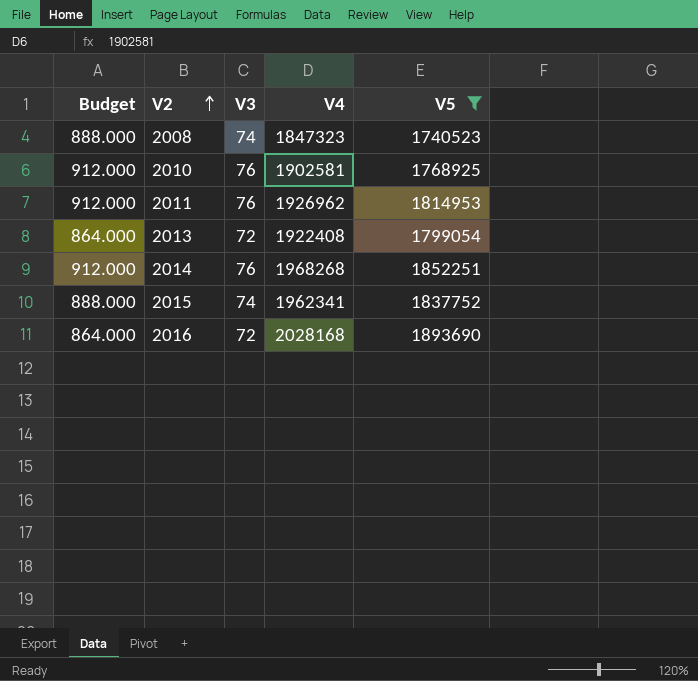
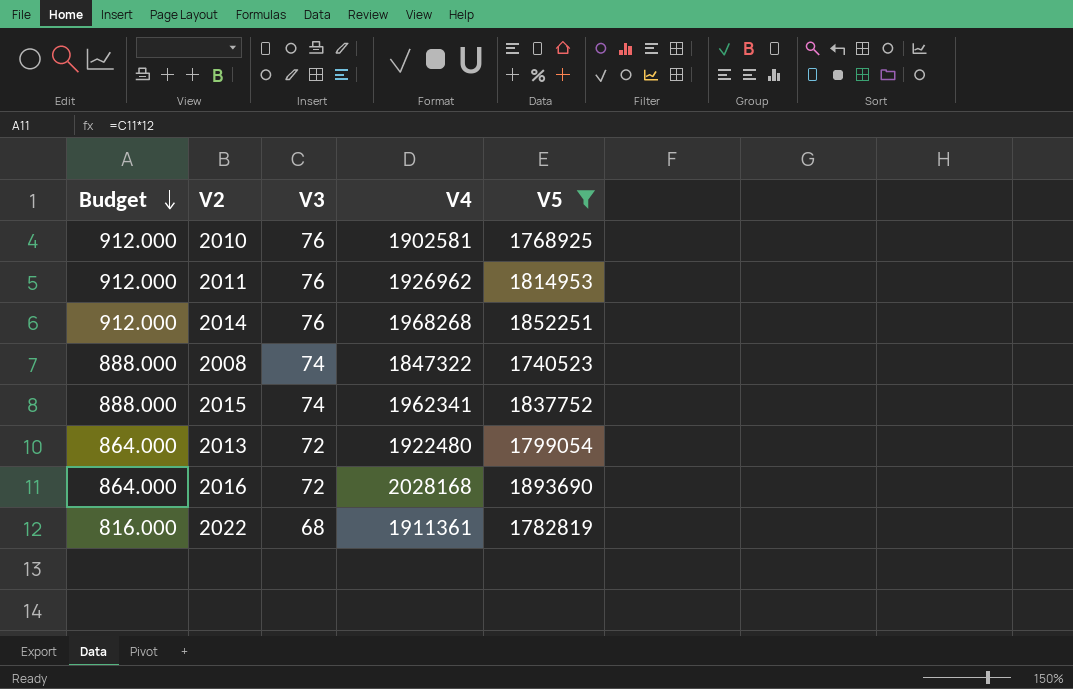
row order: V2 ascending -> Budget descending
2008 | V4: 1847323 -> 1847322
2013 | V4: 1922408 -> 1922480
row 2022: none -> 816.000 | 68 | 1911361 | 1782819

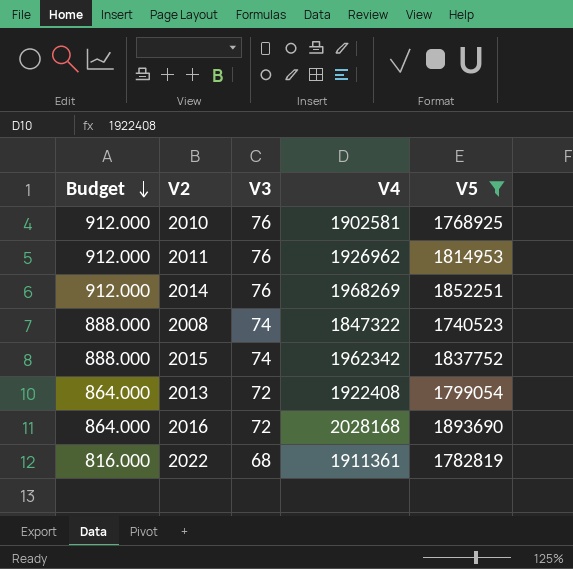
2014 | V4: 1968268 -> 1968269
2015 | V4: 1962341 -> 1962342
2013 | V4: 1922480 -> 1922408

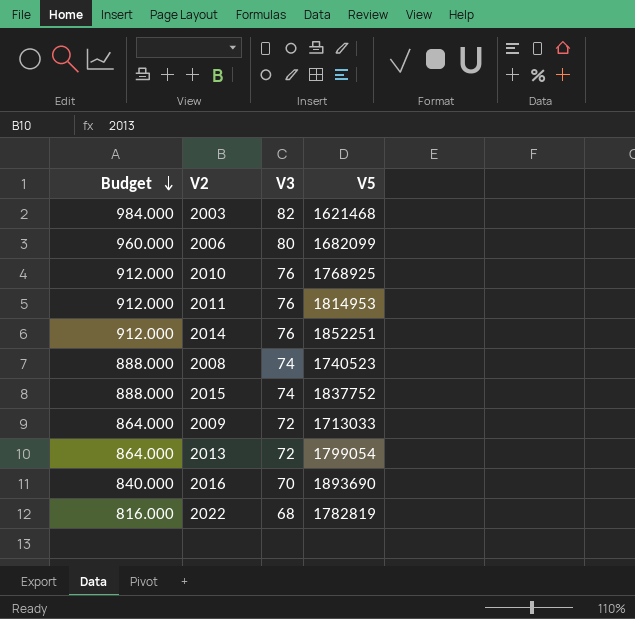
filter: V5 >= 1740523 -> none
column V4 | position: 4 -> none
2016 | Budget: 864.000 -> 840.000
2016 | V3: 72 -> 70

